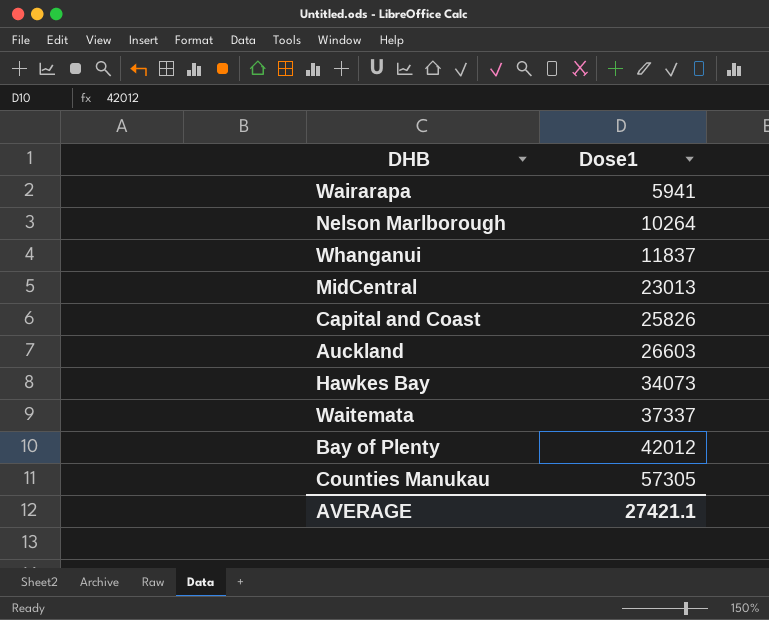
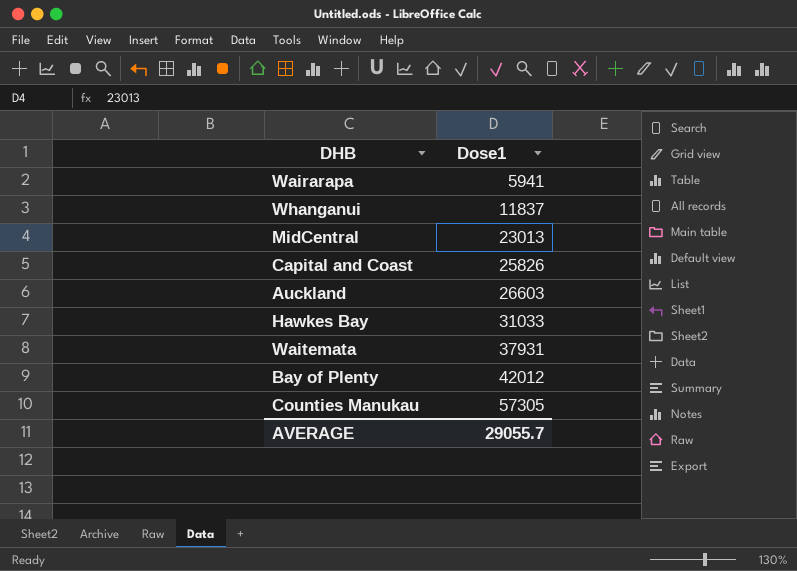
row Nelson Marlborough: 10264 -> none
Hawkes Bay | Dose1: 34073 -> 31033
Waitemata | Dose1: 37337 -> 37931
AVERAGE | Dose1: 27421.1 -> 29055.7

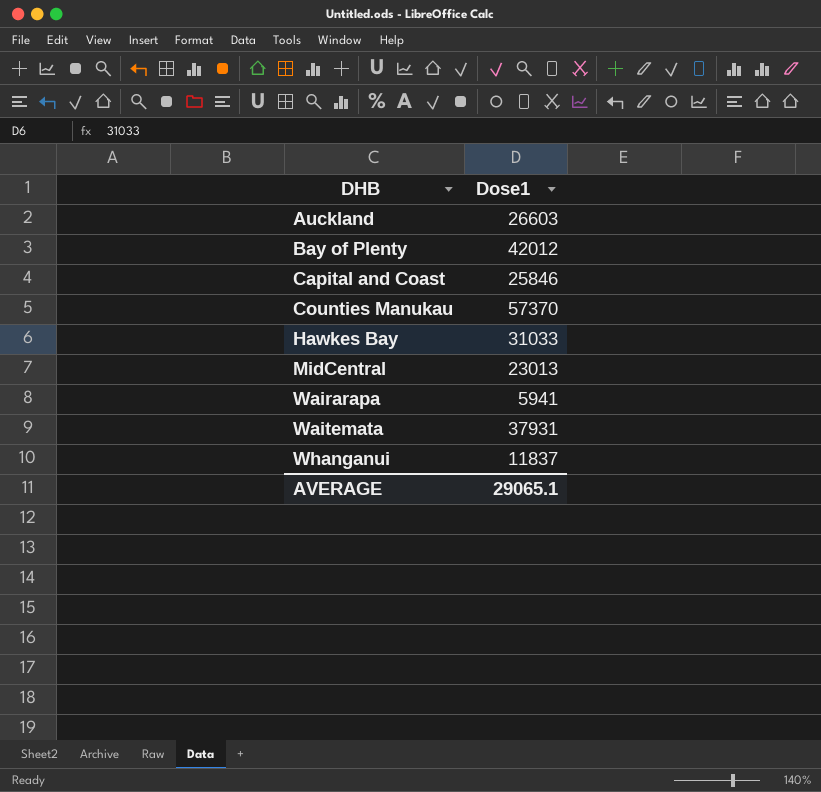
row order: Dose1 ascending -> DHB ascending
Capital and Coast | Dose1: 25826 -> 25846
Counties Manukau | Dose1: 57305 -> 57370
AVERAGE | Dose1: 29055.7 -> 29065.1

